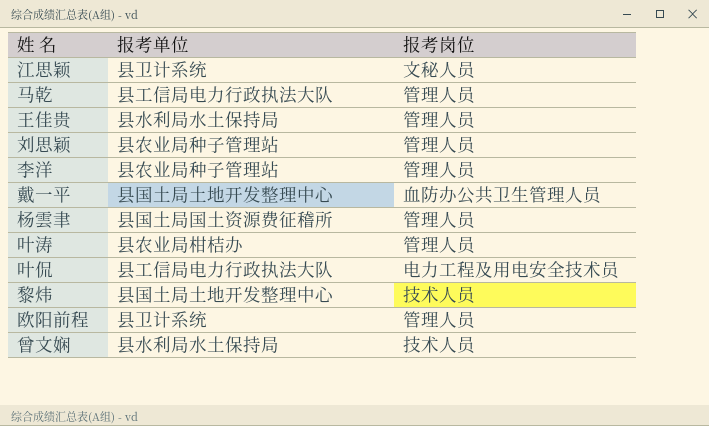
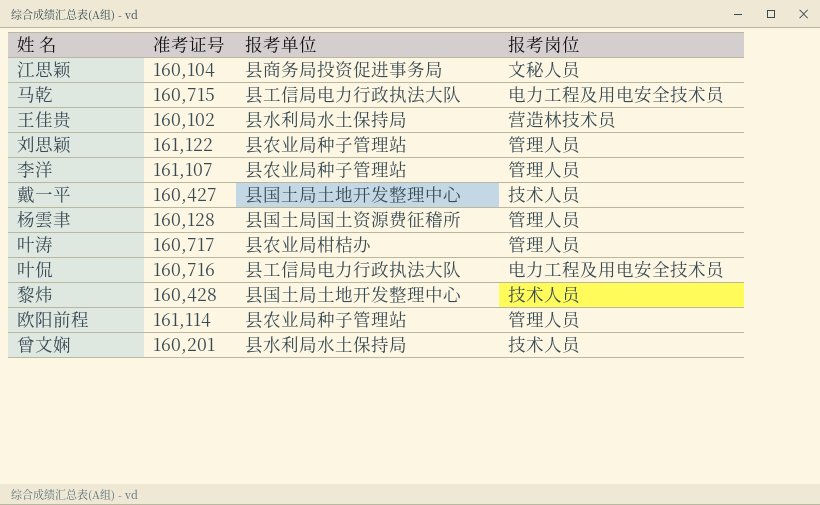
column 准考证号 | position: none -> 2
江思颖 | 报考单位: 县卫计系统 -> 县商务局投资促进事务局
马乾 | 报考岗位: 管理人员 -> 电力工程及用电安全技术员
王佳贵 | 报考岗位: 管理人员 -> 营造林技术员
戴一平 | 报考岗位: 血防办公共卫生管理人员 -> 技术人员
欧阳前程 | 报考单位: 县卫计系统 -> 县农业局种子管理站

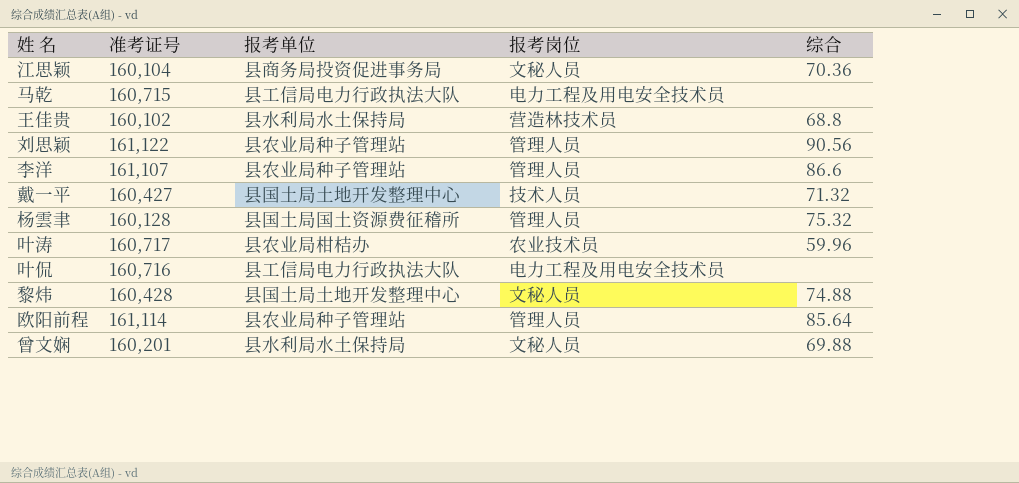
column 综合 | position: none -> 5
叶涛 | 报考岗位: 管理人员 -> 农业技术员
黎炜 | 报考岗位: 技术人员 -> 文秘人员
曾文娴 | 报考岗位: 技术人员 -> 文秘人员

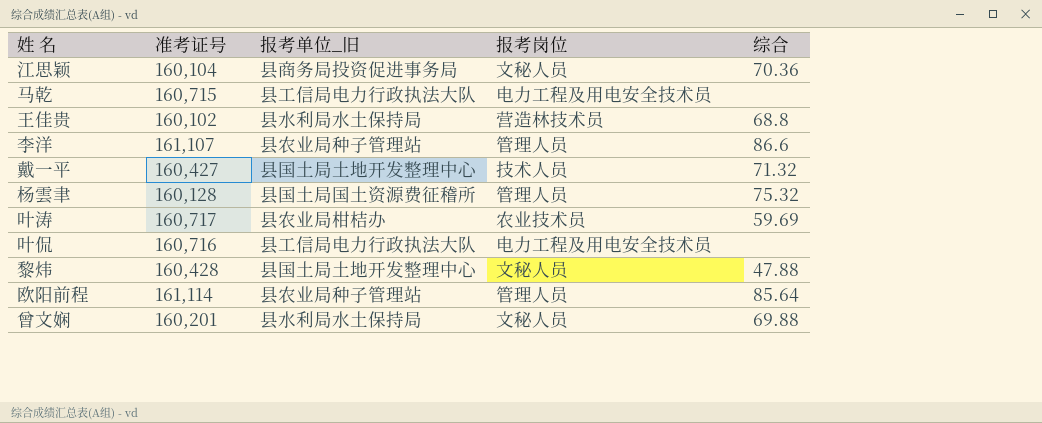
column name: 报考单位 -> 报考单位_旧
row 刘思颖: 161,122 | 县农业局种子管理站 | 管理人员 | 90.56 -> none
叶涛 | 综合: 59.96 -> 59.69
黎炜 | 综合: 74.88 -> 47.88

